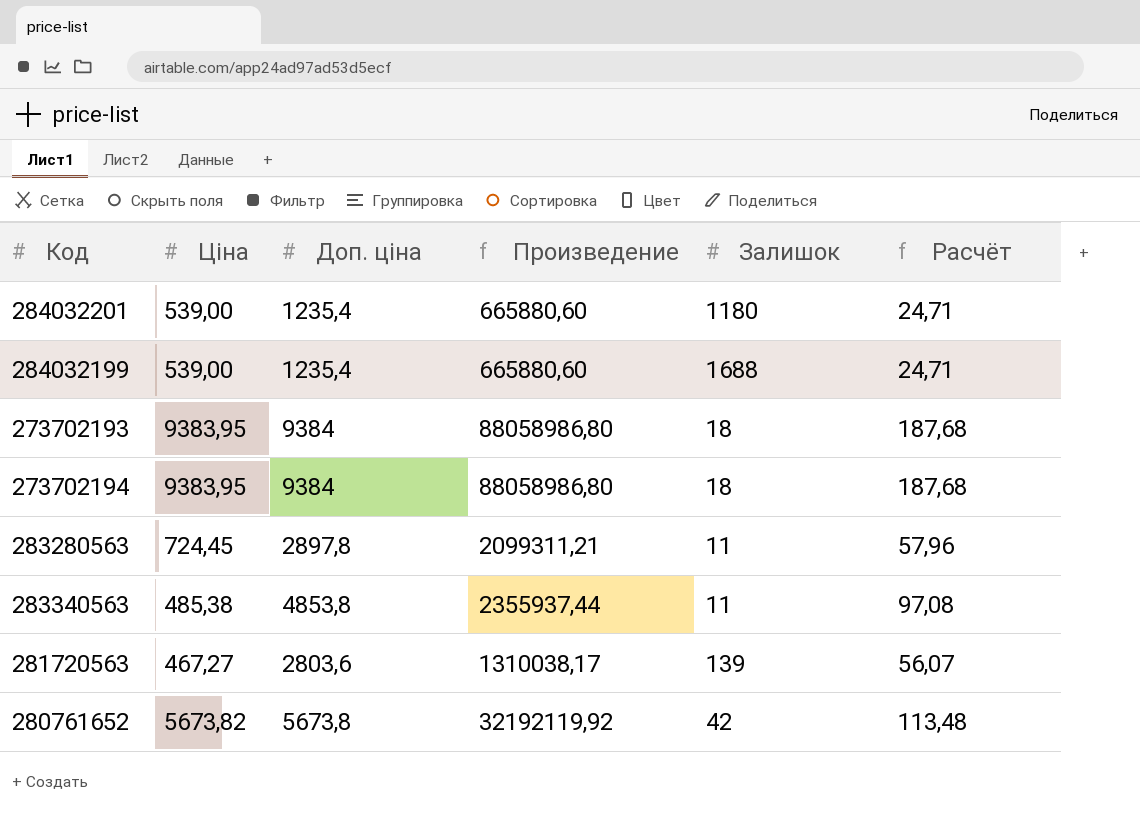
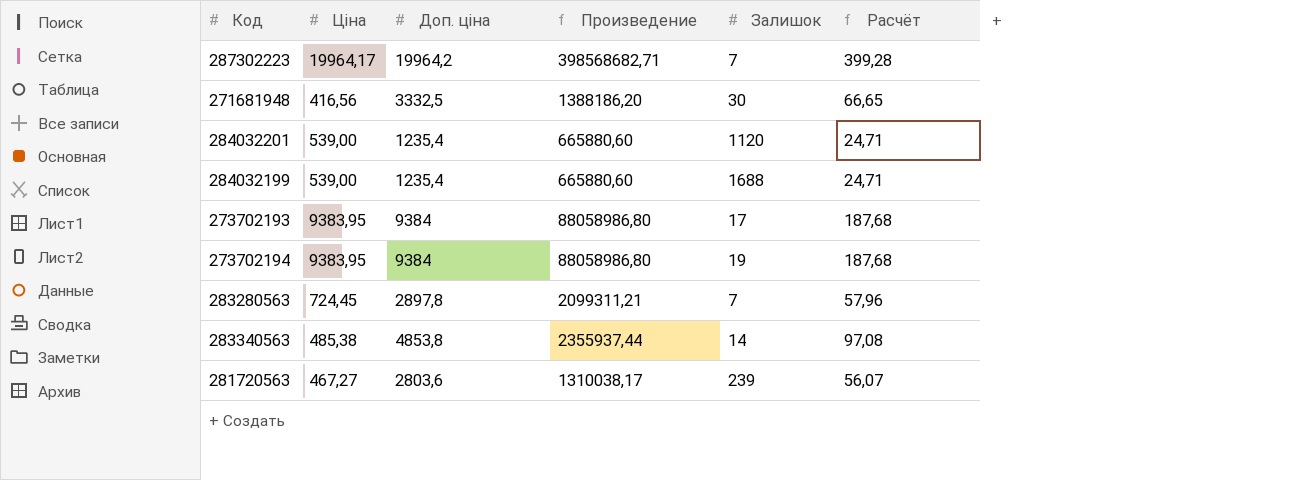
row 280761652: 5673,82 | 5673,8 | 32192119,92 | 42 | 113,48 -> none
row 287302223: none -> 19964,17 | 19964,2 | 398568682,71 | 7 | 399,28
row 271681948: none -> 416,56 | 3332,5 | 1388186,20 | 30 | 66,65
284032201 | Залишок: 1180 -> 1120
273702193 | Залишок: 18 -> 17
273702194 | Залишок: 18 -> 19
283280563 | Залишок: 11 -> 7
283340563 | Залишок: 11 -> 14
281720563 | Залишок: 139 -> 239

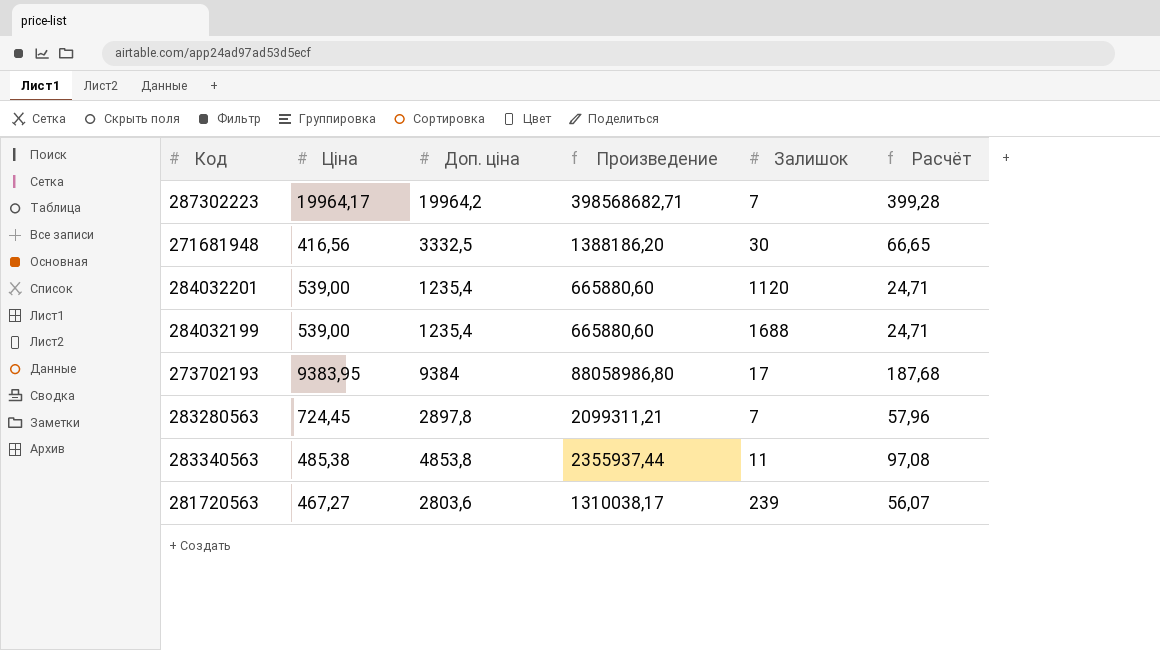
row 273702194: 9383,95 | 9384 | 88058986,80 | 19 | 187,68 -> none
283340563 | Залишок: 14 -> 11

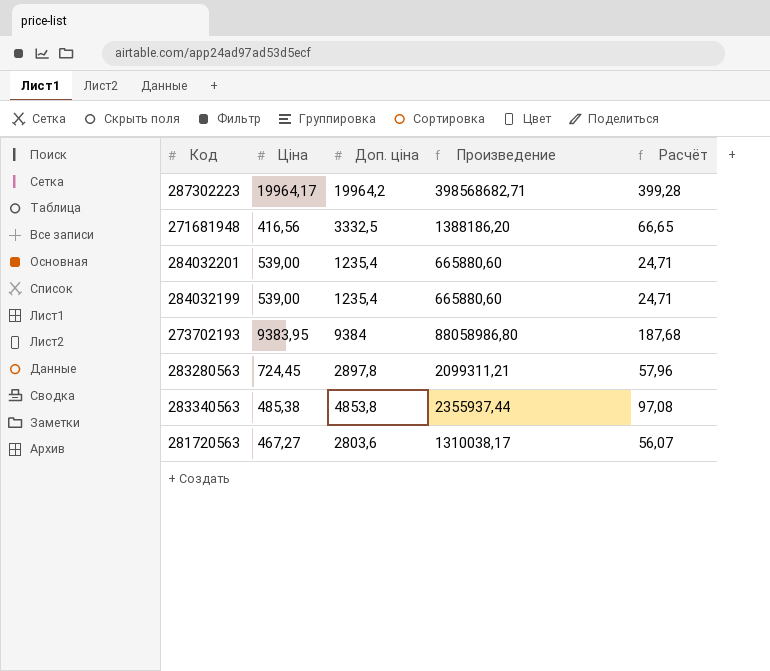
column Залишок | position: 5 -> none

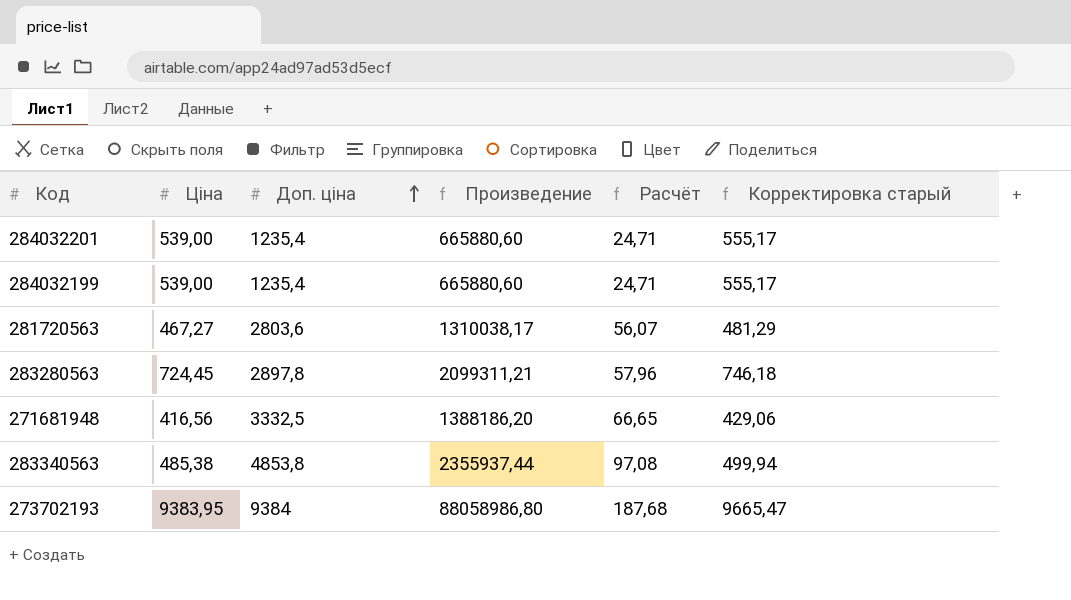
row order: none -> Доп. ціна ascending
column Корректировка старый | formula: none -> [Ціна] * 1,03
row 287302223: 19964,17 | 19964,2 | 398568682,71 | 399,28 -> none

